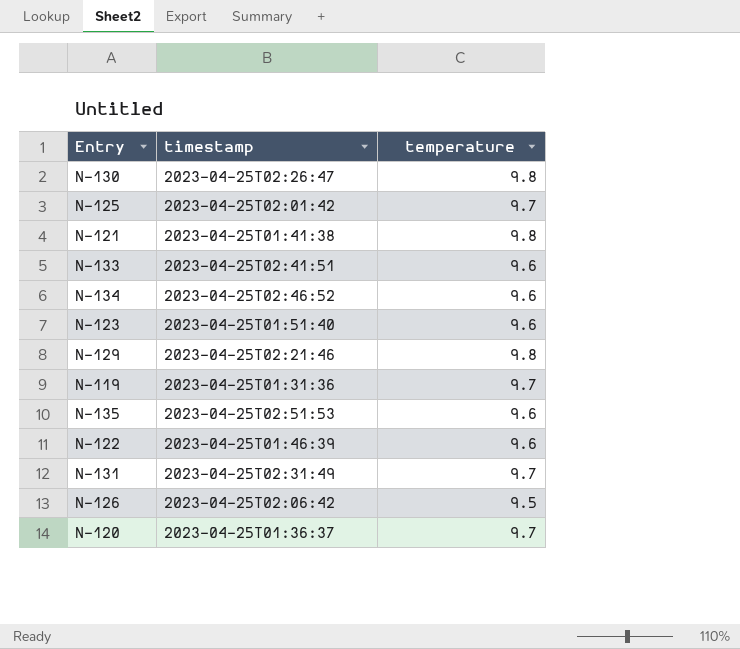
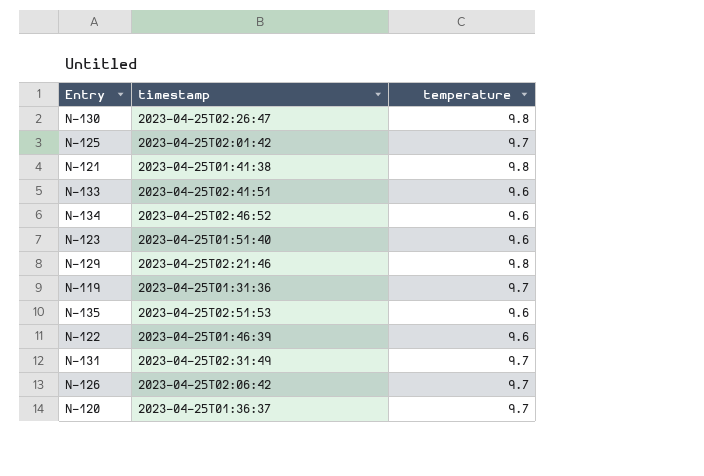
N-126 | temperature: 9.5 -> 9.7

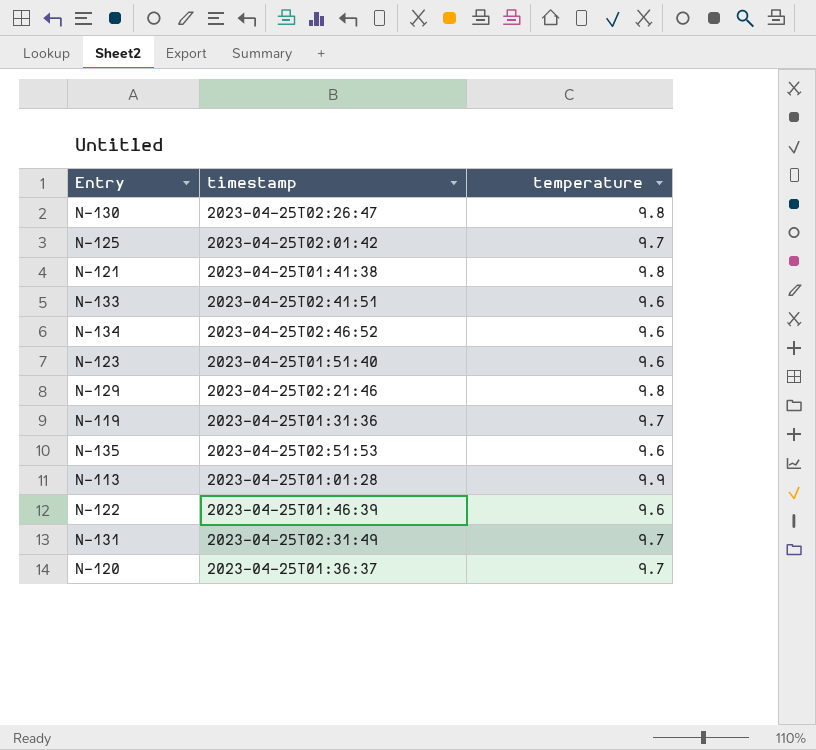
row N-126: 2023-04-25T02:06:42 | 9.7 -> none
row N-113: none -> 2023-04-25T01:01:28 | 9.9

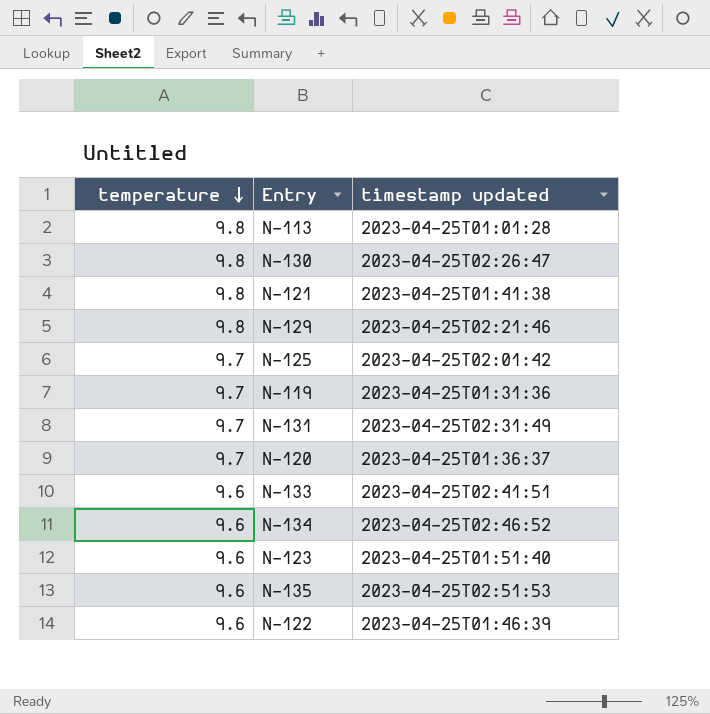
row order: none -> temperature descending
column temperature | position: 3 -> 1
column name: timestamp -> timestamp updated
N-113 | temperature: 9.9 -> 9.8

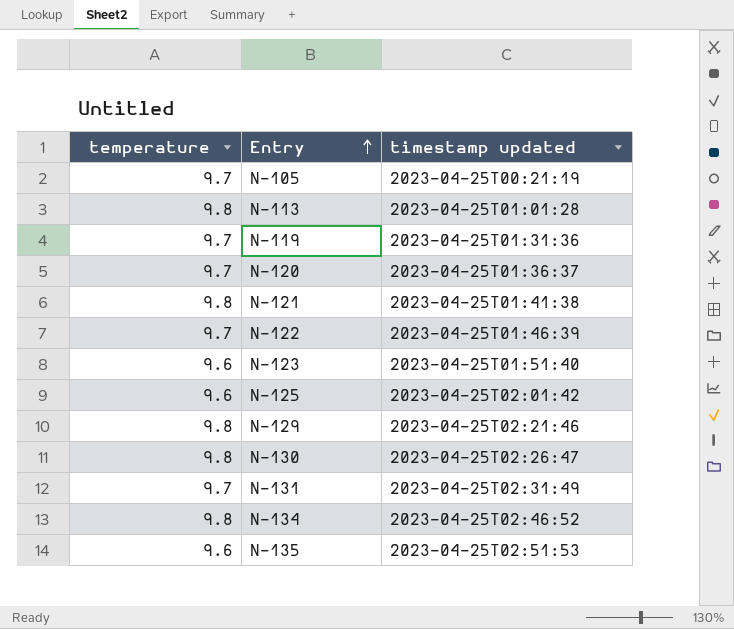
row order: temperature descending -> Entry ascending
row N-133: 9.6 | 2023-04-25T02:41:51 -> none
row N-105: none -> 9.7 | 2023-04-25T00:21:19
N-122 | temperature: 9.6 -> 9.7
N-125 | temperature: 9.7 -> 9.6
N-134 | temperature: 9.6 -> 9.8

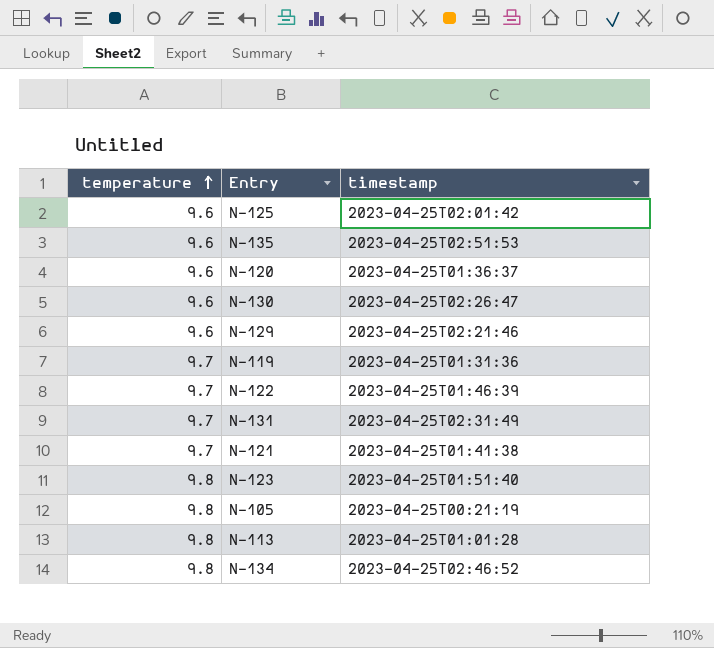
row order: Entry ascending -> temperature ascending
column name: timestamp updated -> timestamp
N-120 | temperature: 9.7 -> 9.6
N-130 | temperature: 9.8 -> 9.6
N-129 | temperature: 9.8 -> 9.6
N-121 | temperature: 9.8 -> 9.7
N-123 | temperature: 9.6 -> 9.8
N-105 | temperature: 9.7 -> 9.8

